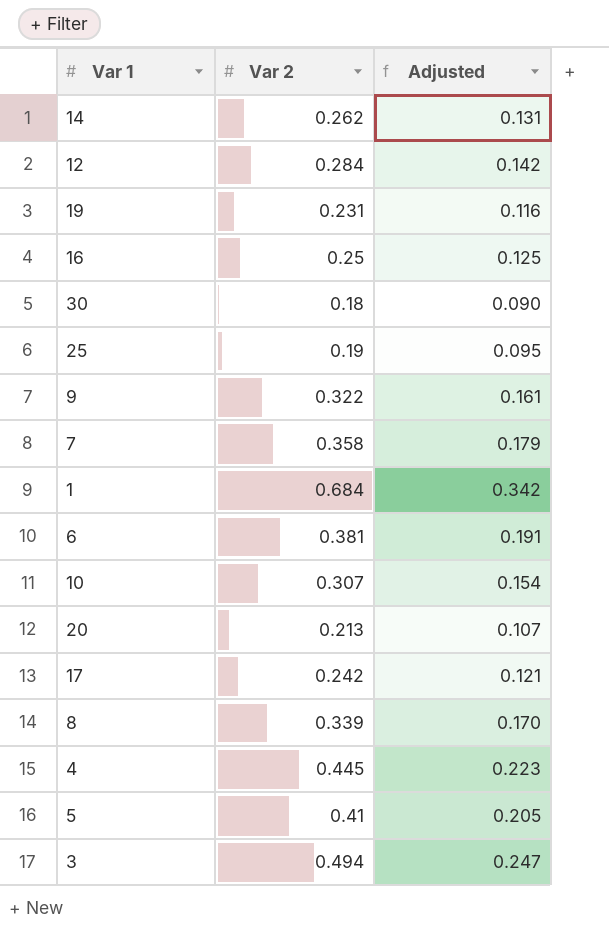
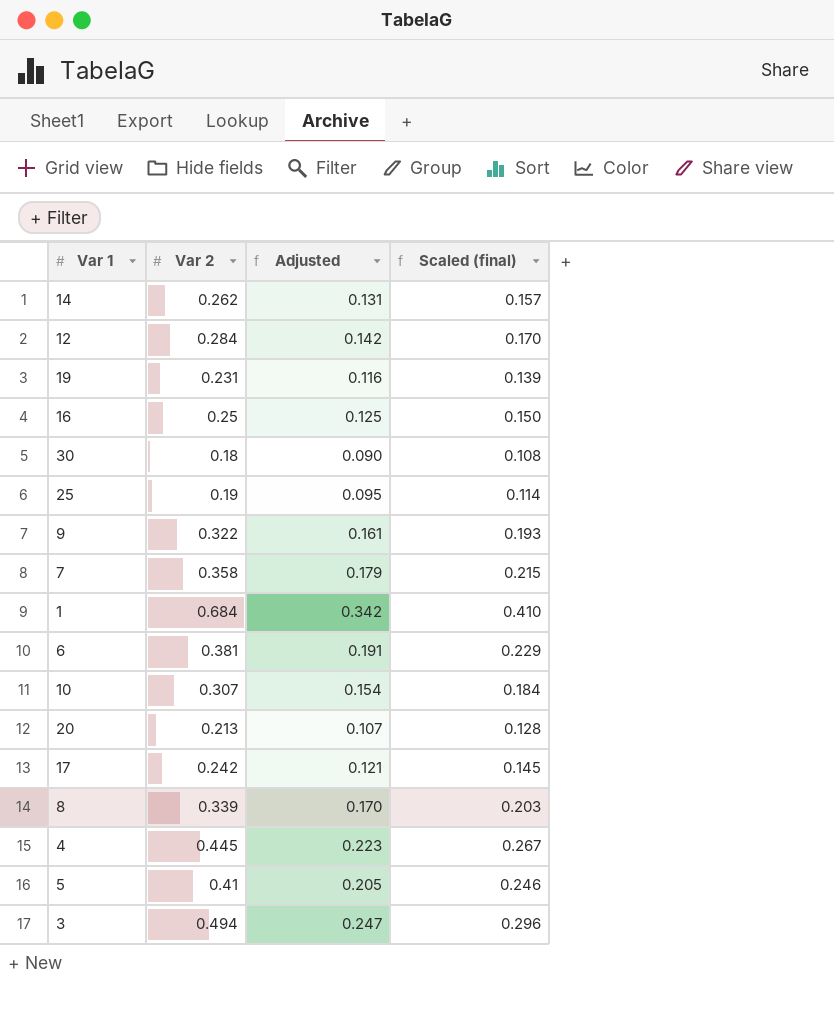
column Scaled (final) | formula: none -> [Var 2] * 0.6

